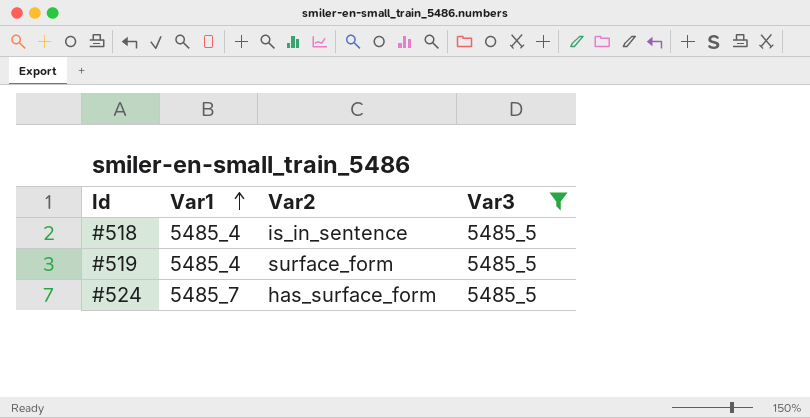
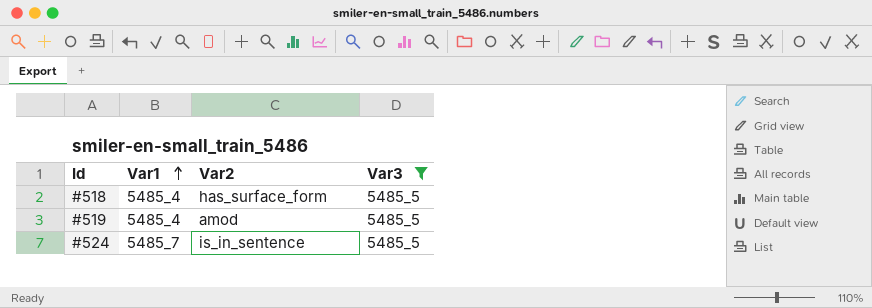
#518 | Var2: is_in_sentence -> has_surface_form
#519 | Var2: surface_form -> amod
#524 | Var2: has_surface_form -> is_in_sentence

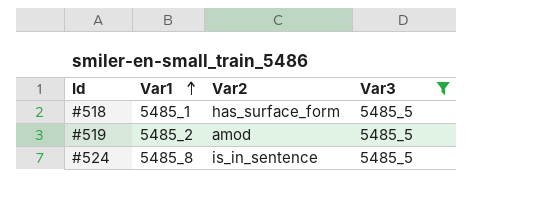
#518 | Var1: 5485_4 -> 5485_1
#519 | Var1: 5485_4 -> 5485_2
#524 | Var1: 5485_7 -> 5485_8

